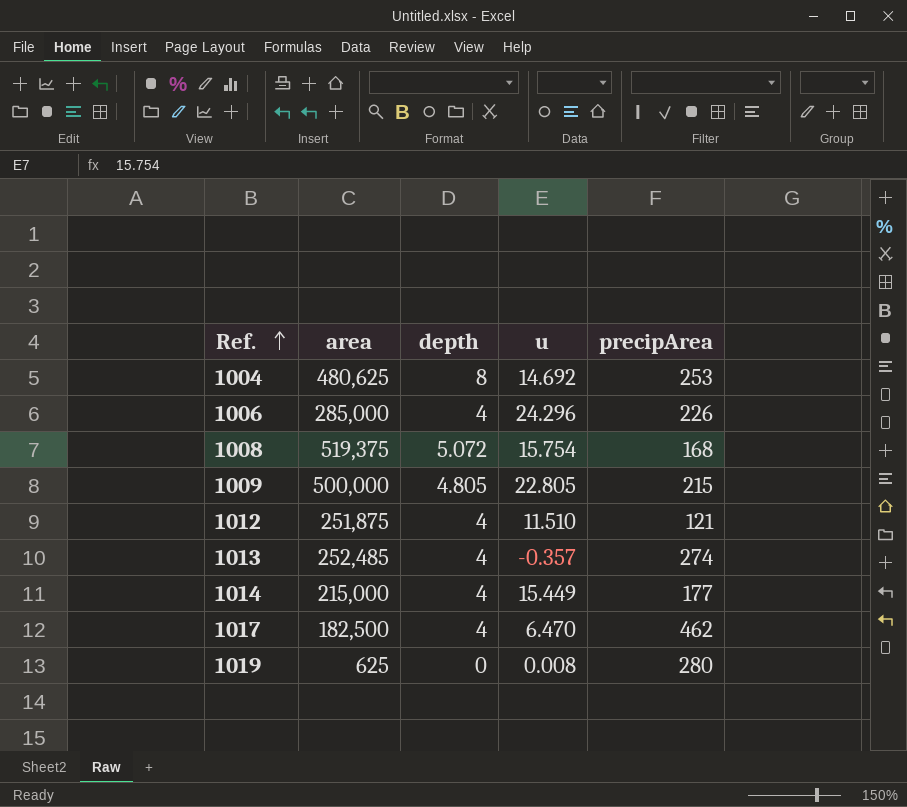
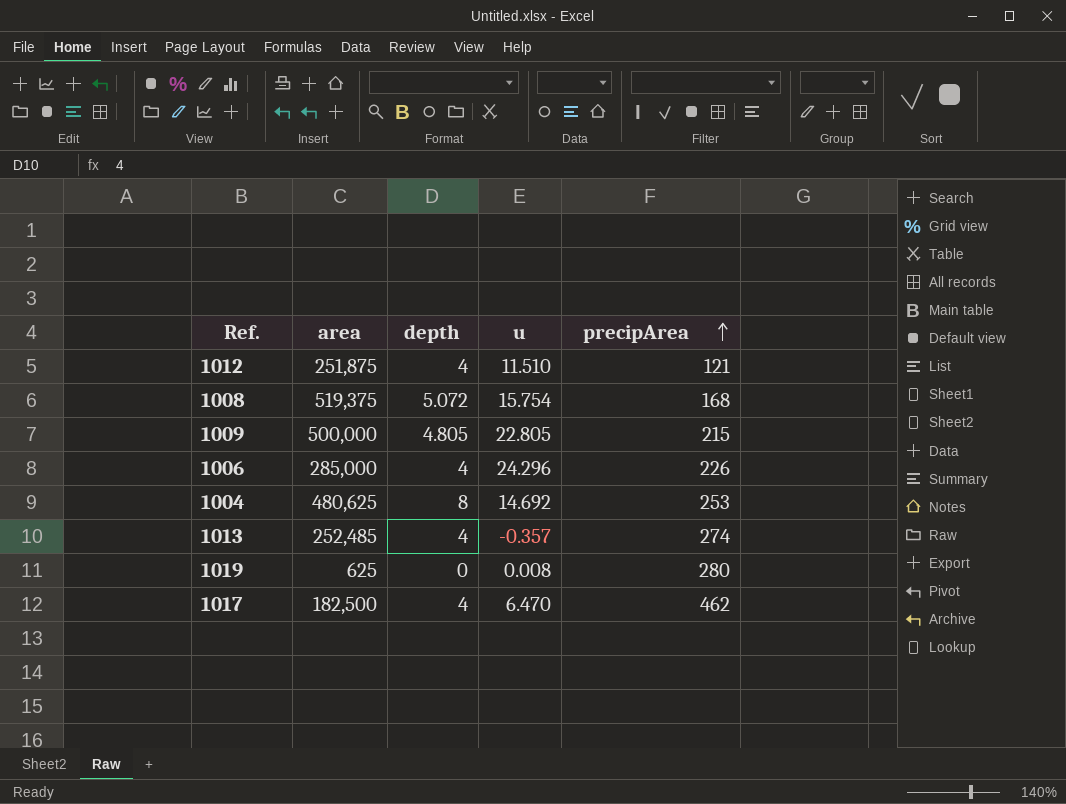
row order: Ref. ascending -> precipArea ascending
row 1014: 215,000 | 4 | 15.449 | 177 -> none

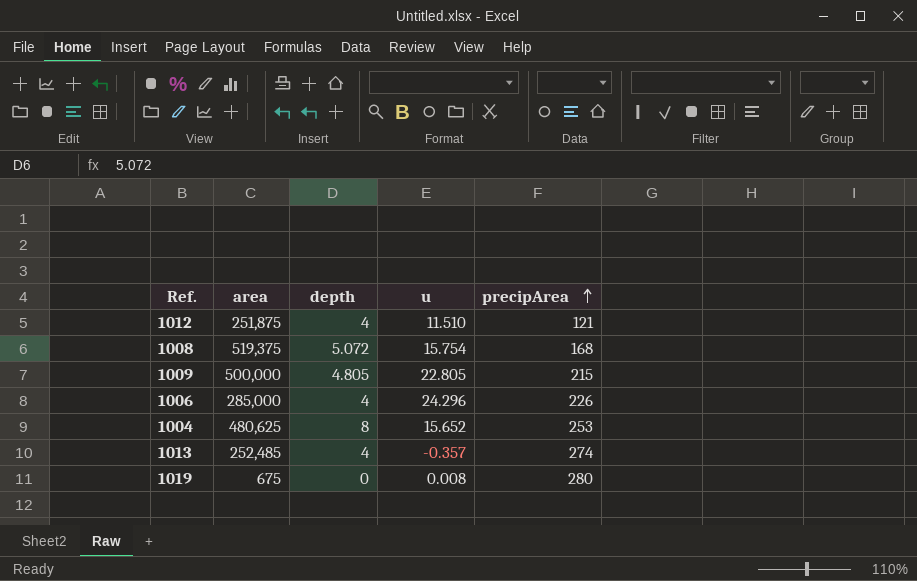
row 1017: 182,500 | 4 | 6.470 | 462 -> none
1004 | u: 14.692 -> 15.652
1019 | area: 625 -> 675

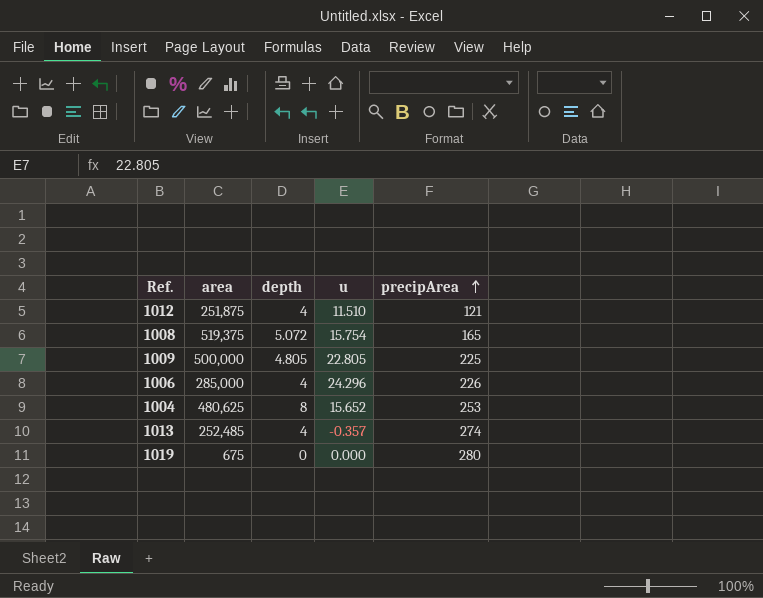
1008 | precipArea: 168 -> 165
1009 | precipArea: 215 -> 225
1019 | u: 0.008 -> 0.000

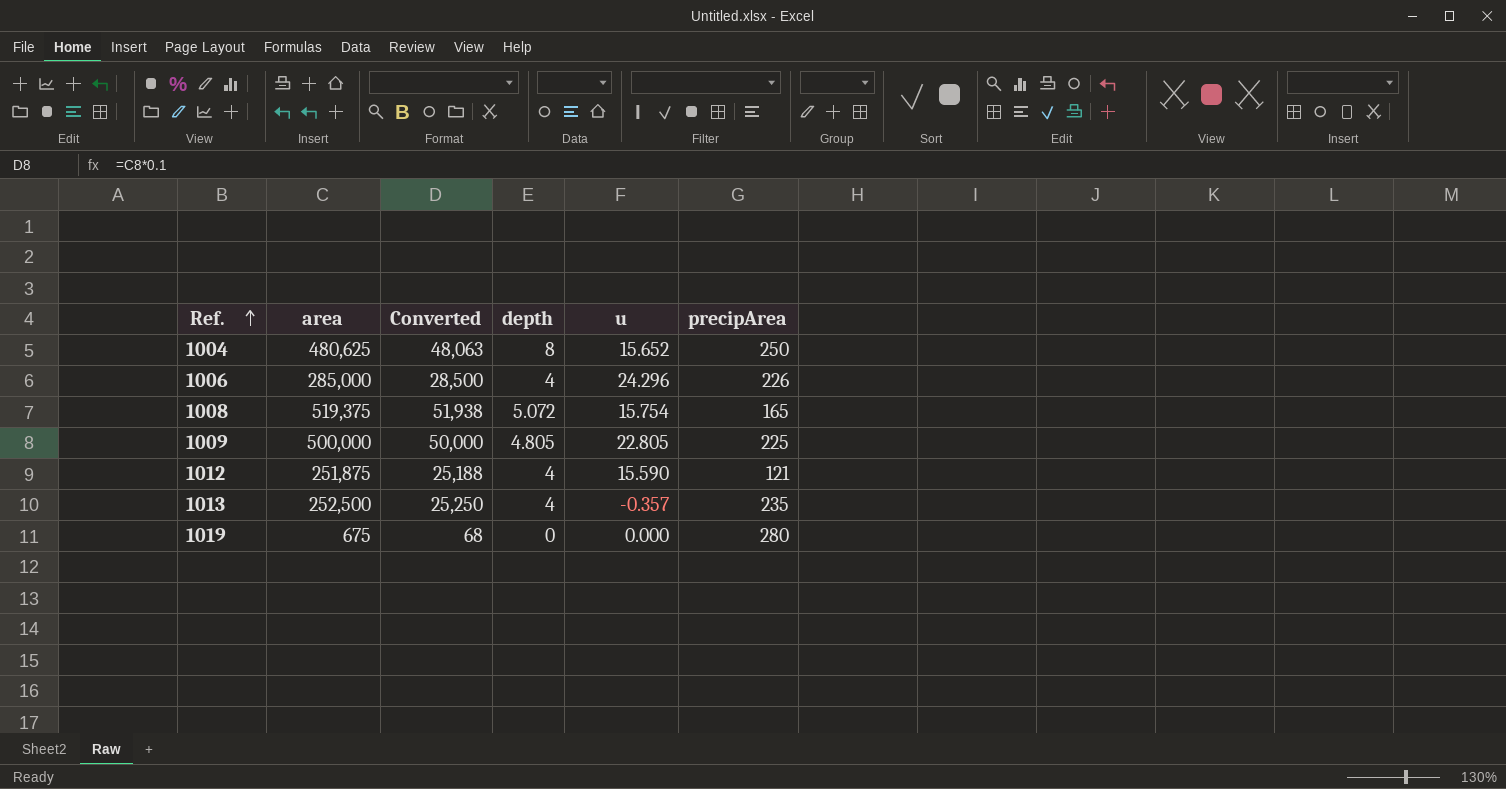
row order: precipArea ascending -> Ref. ascending
column Converted | formula: none -> [area] * 0.1
1004 | precipArea: 253 -> 250
1012 | u: 11.510 -> 15.590
1013 | area: 252,485 -> 252,500
1013 | precipArea: 274 -> 235

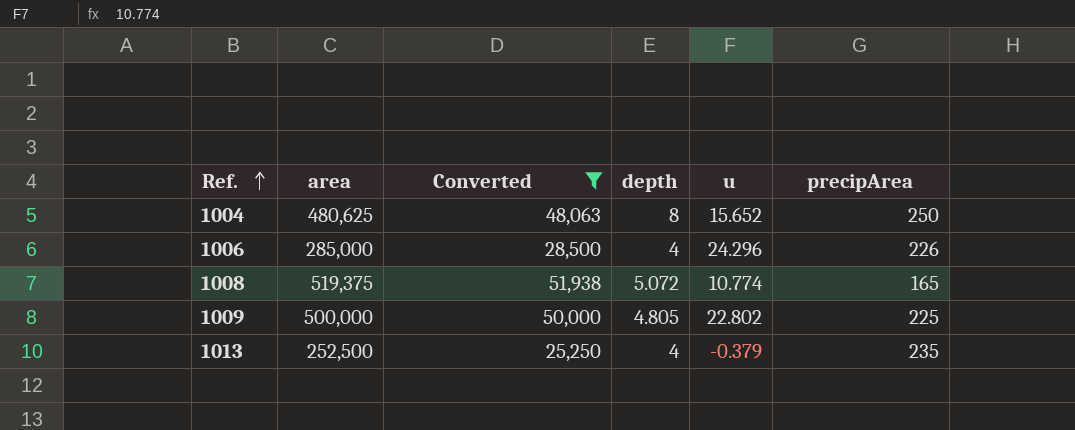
filter: none -> Converted >= 25,250
1008 | u: 15.754 -> 10.774
1009 | u: 22.805 -> 22.802
1013 | u: -0.357 -> -0.379

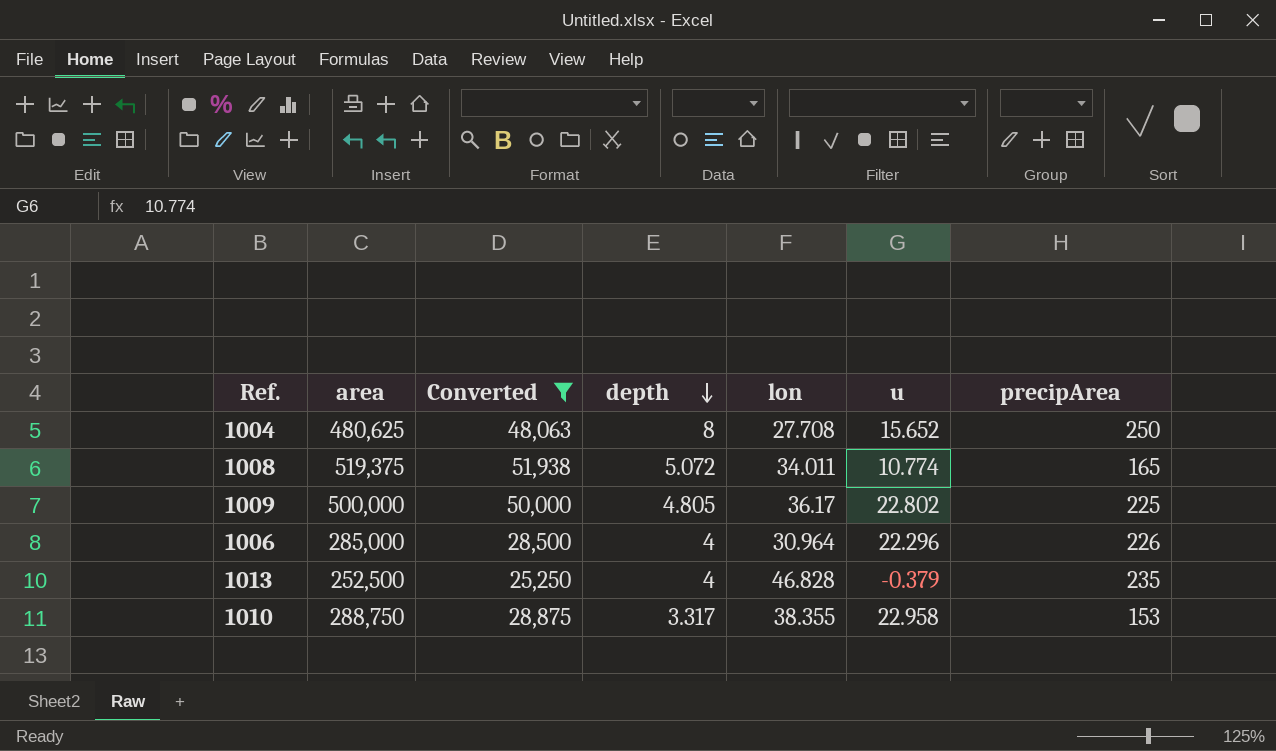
row order: Ref. ascending -> depth descending
column lon | position: none -> 5
1006 | u: 24.296 -> 22.296
row 1010: none -> 288,750 | 28,875 | 3.317 | 38.355 | 22.958 | 153

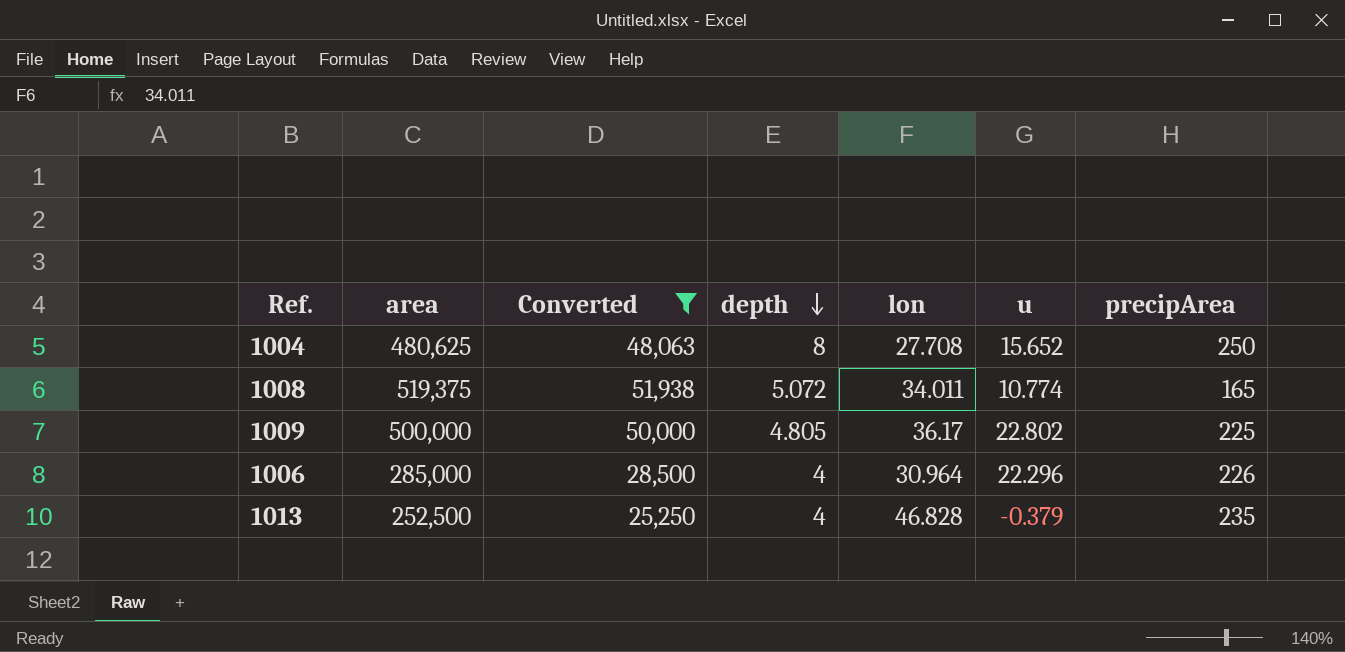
row 1010: 288,750 | 28,875 | 3.317 | 38.355 | 22.958 | 153 -> none

